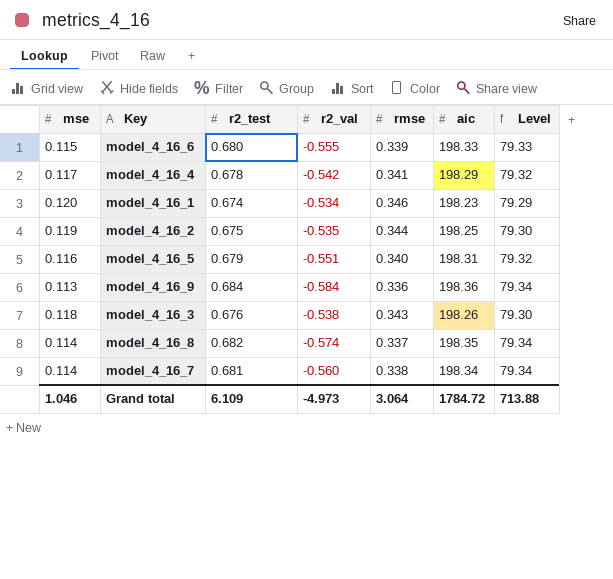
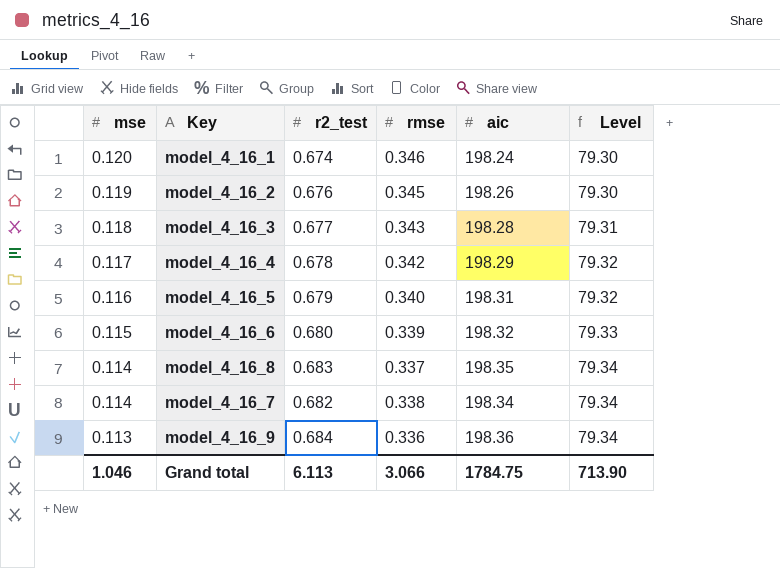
row order: none -> mse descending
column r2_val | position: 4 -> none
model_4_16_1 | aic: 198.23 -> 198.24
model_4_16_1 | Level: 79.29 -> 79.30
model_4_16_2 | r2_test: 0.675 -> 0.676
model_4_16_2 | rmse: 0.344 -> 0.345
model_4_16_2 | aic: 198.25 -> 198.26
model_4_16_3 | r2_test: 0.676 -> 0.677
model_4_16_3 | aic: 198.26 -> 198.28
model_4_16_3 | Level: 79.30 -> 79.31
model_4_16_4 | rmse: 0.341 -> 0.342
model_4_16_6 | aic: 198.33 -> 198.32
model_4_16_8 | r2_test: 0.682 -> 0.683
model_4_16_7 | r2_test: 0.681 -> 0.682
Grand total | r2_test: 6.109 -> 6.113
Grand total | rmse: 3.064 -> 3.066
Grand total | aic: 1784.72 -> 1784.75
Grand total | Level: 713.88 -> 713.90

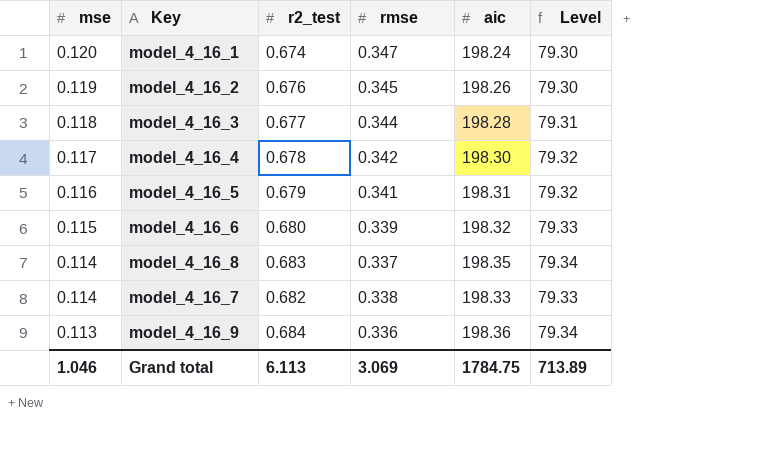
model_4_16_1 | rmse: 0.346 -> 0.347
model_4_16_3 | rmse: 0.343 -> 0.344
model_4_16_4 | aic: 198.29 -> 198.30
model_4_16_5 | rmse: 0.340 -> 0.341
model_4_16_7 | aic: 198.34 -> 198.33
model_4_16_7 | Level: 79.34 -> 79.33
Grand total | rmse: 3.066 -> 3.069
Grand total | Level: 713.90 -> 713.89

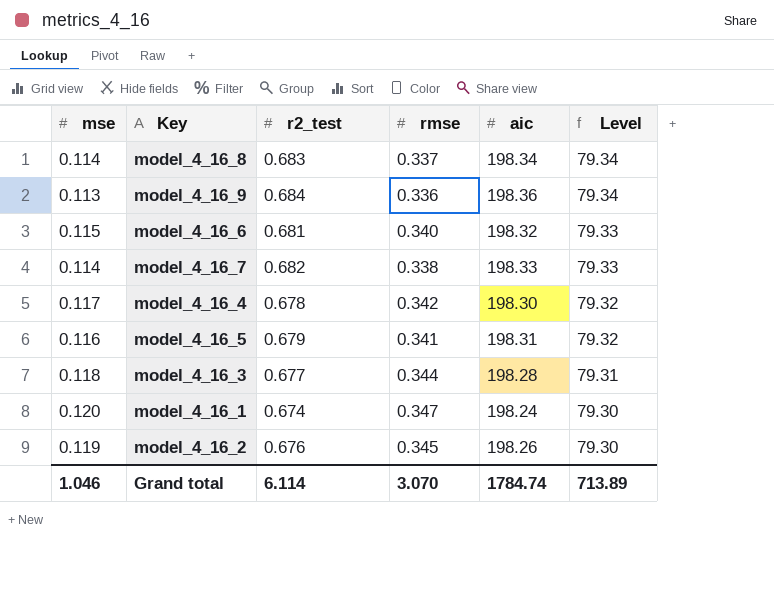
row order: mse descending -> Level descending
model_4_16_8 | aic: 198.35 -> 198.34
model_4_16_6 | r2_test: 0.680 -> 0.681
model_4_16_6 | rmse: 0.339 -> 0.340
Grand total | r2_test: 6.113 -> 6.114
Grand total | rmse: 3.069 -> 3.070
Grand total | aic: 1784.75 -> 1784.74

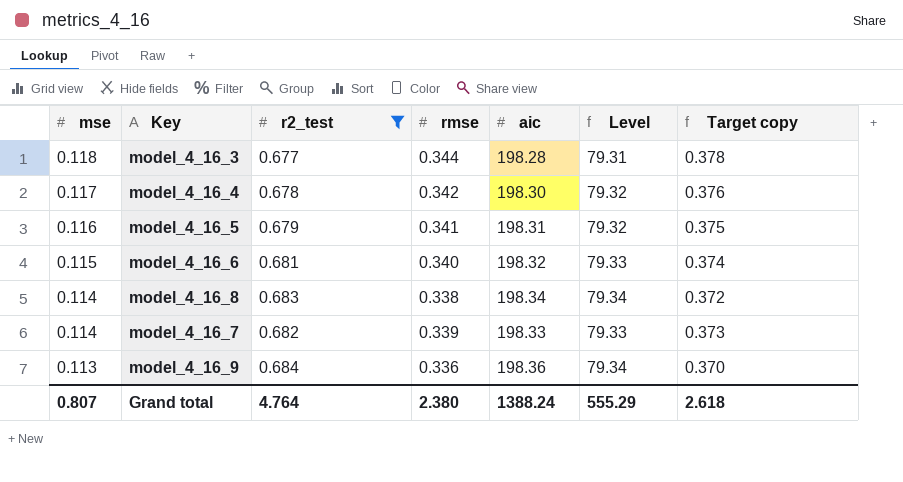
filter: none -> r2_test >= 0.677
row order: Level descending -> mse descending
column Target copy | formula: none -> [rmse] * 1.1
model_4_16_8 | rmse: 0.337 -> 0.338
model_4_16_7 | rmse: 0.338 -> 0.339
Grand total | mse: 1.046 -> 0.807
Grand total | r2_test: 6.114 -> 4.764
Grand total | rmse: 3.070 -> 2.380
Grand total | aic: 1784.74 -> 1388.24
Grand total | Level: 713.89 -> 555.29

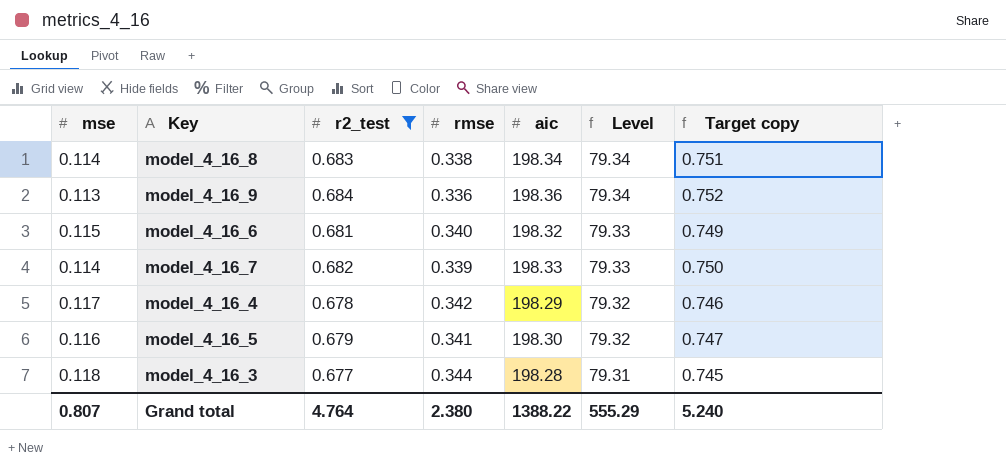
row order: mse descending -> Level descending
column Target copy | formula: [rmse] * 1.1 -> [r2_test] * 1.1
model_4_16_4 | aic: 198.30 -> 198.29
model_4_16_5 | aic: 198.31 -> 198.30
Grand total | aic: 1388.24 -> 1388.22
Grand total | Target copy: 2.618 -> 5.240

